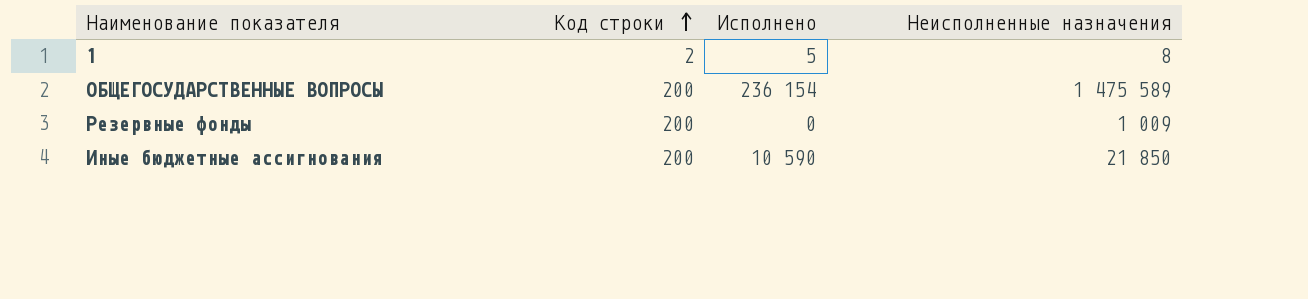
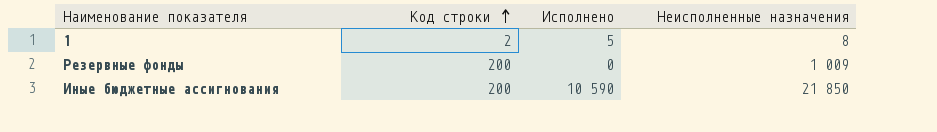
row ОБЩЕГОСУДАРСТВЕННЫЕ ВОПРОСЫ: 200 | 236 154 | 1 475 589 -> none

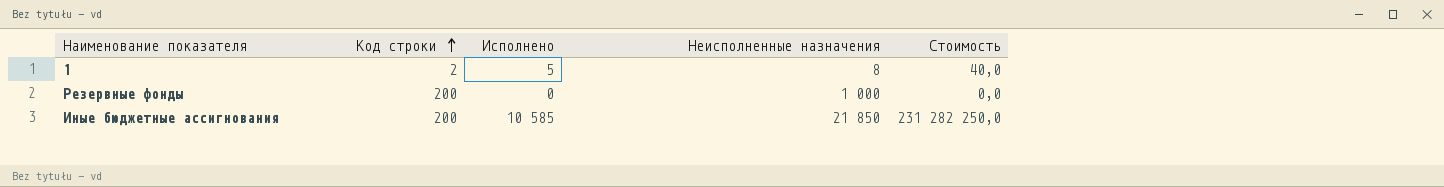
column Стоимость | formula: none -> [Исполнено] * [Неисполненные назначения]
Резервные фонды | Неисполненные назначения: 1 009 -> 1 000
Иные бюджетные ассигнования | Исполнено: 10 590 -> 10 585

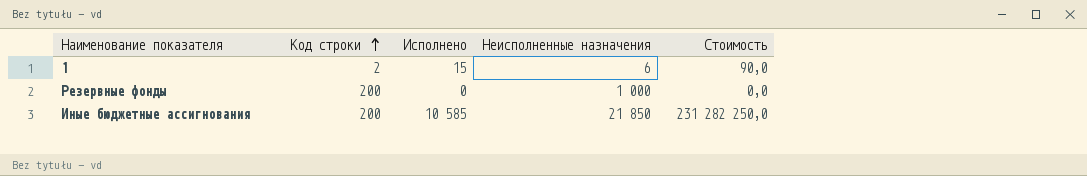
1 | Исполнено: 5 -> 15
1 | Неисполненные назначения: 8 -> 6
1 | Стоимость: 40,0 -> 90,0

